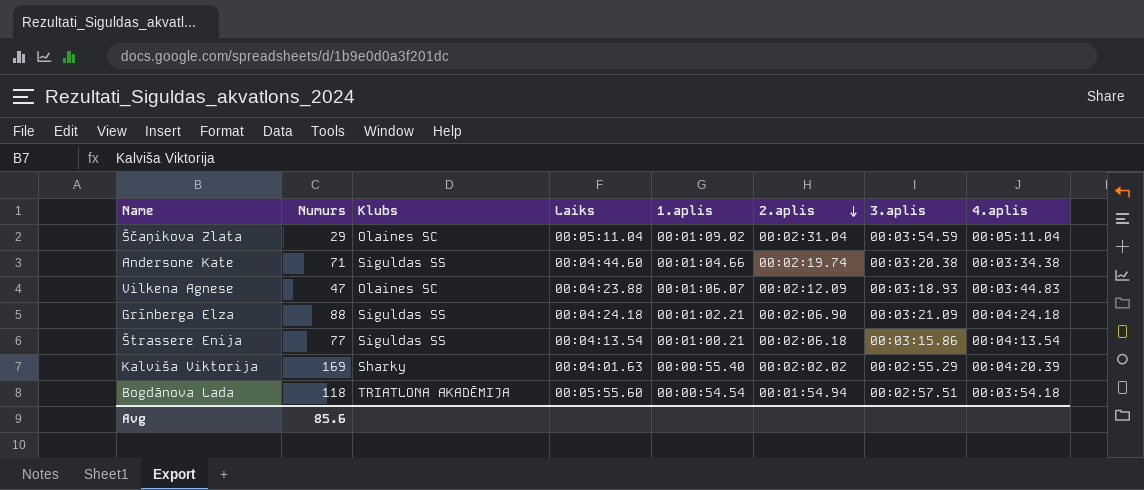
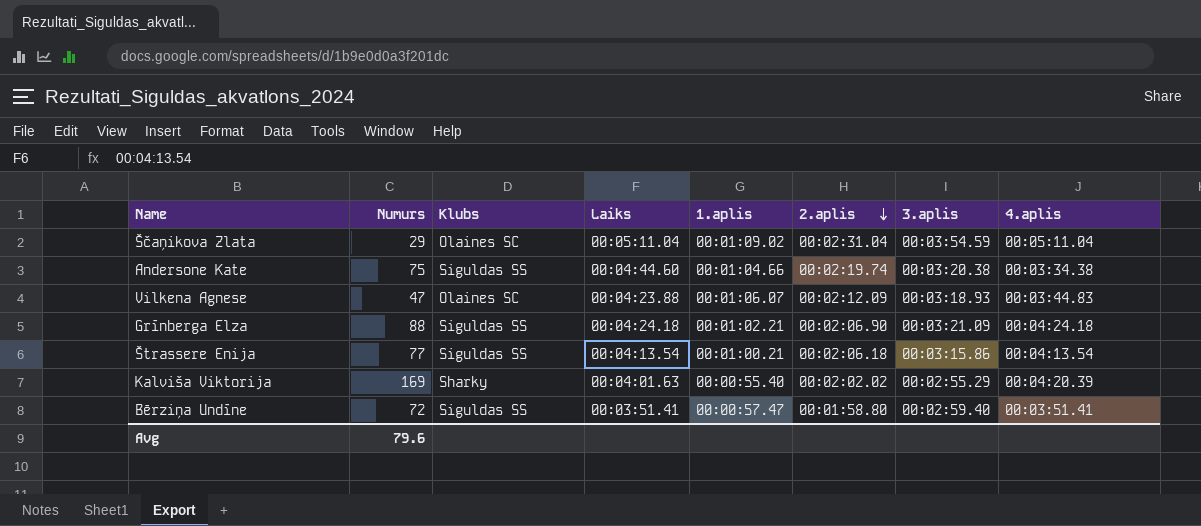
row Bogdānova Lada: 118 | TRIATLONA AKADĒMIJA | 00:05:55.60 | 00:00:54.54 | 00:01:54.94 | 00:02:57.51 | 00:03:54.18 -> none
Andersone Kate | Numurs: 71 -> 75
row Bērziņa Undīne: none -> 72 | Siguldas SS | 00:03:51.41 | 00:00:57.47 | 00:01:58.80 | 00:02:59.40 | 00:03:51.41
Avg | Numurs: 85.6 -> 79.6

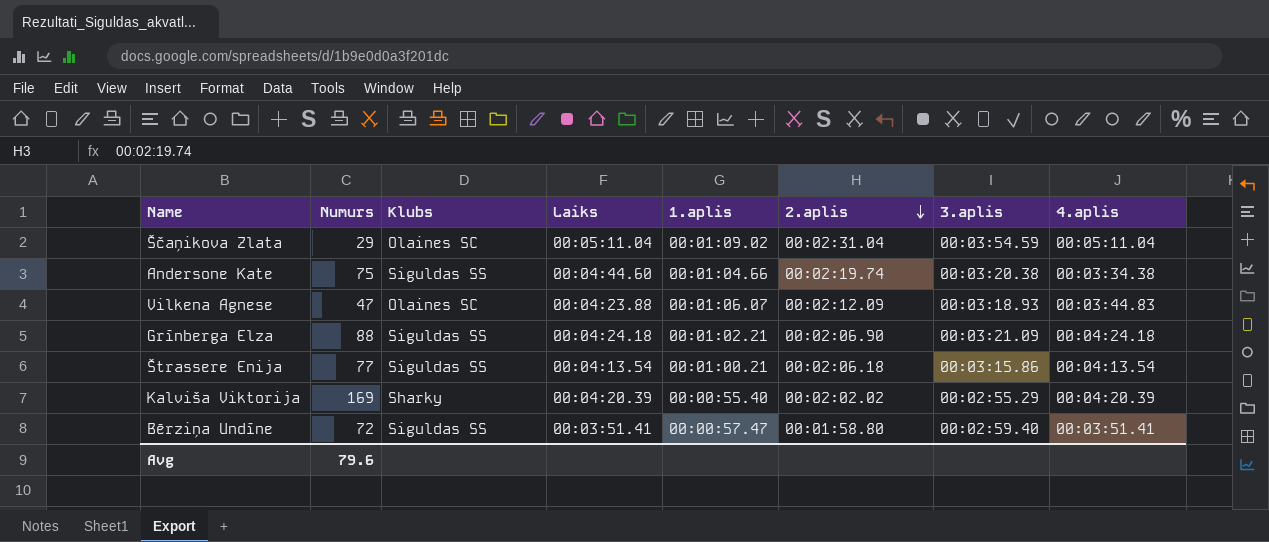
Kalviša Viktorija | Laiks: 00:04:01.63 -> 00:04:20.39

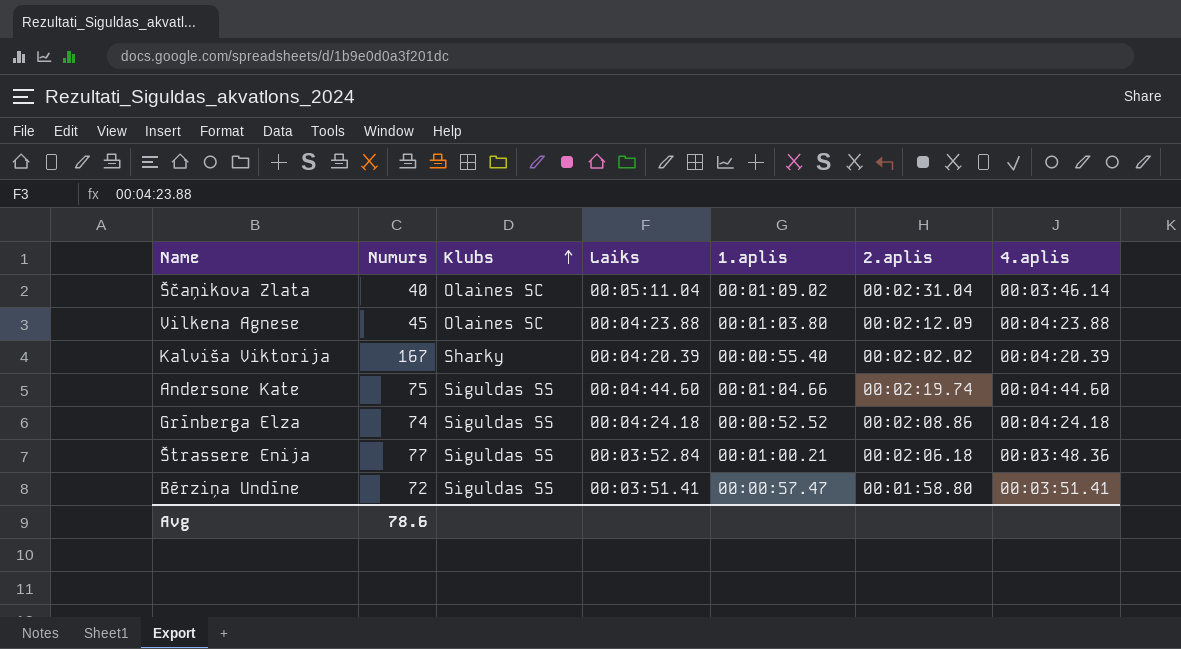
row order: 2.aplis descending -> Klubs ascending
column 3.aplis | position: 7 -> none
Ščaņikova Zlata | Numurs: 29 -> 40
Ščaņikova Zlata | 4.aplis: 00:05:11.04 -> 00:03:46.14
Vilkena Agnese | Numurs: 47 -> 45
Vilkena Agnese | 1.aplis: 00:01:06.07 -> 00:01:03.80
Vilkena Agnese | 4.aplis: 00:03:44.83 -> 00:04:23.88
Kalviša Viktorija | Numurs: 169 -> 167
Andersone Kate | 4.aplis: 00:03:34.38 -> 00:04:44.60
Grīnberga Elza | Numurs: 88 -> 74
Grīnberga Elza | 1.aplis: 00:01:02.21 -> 00:00:52.52
Grīnberga Elza | 2.aplis: 00:02:06.90 -> 00:02:08.86
Štrassere Enija | Laiks: 00:04:13.54 -> 00:03:52.84
Štrassere Enija | 4.aplis: 00:04:13.54 -> 00:03:48.36
Avg | Numurs: 79.6 -> 78.6

